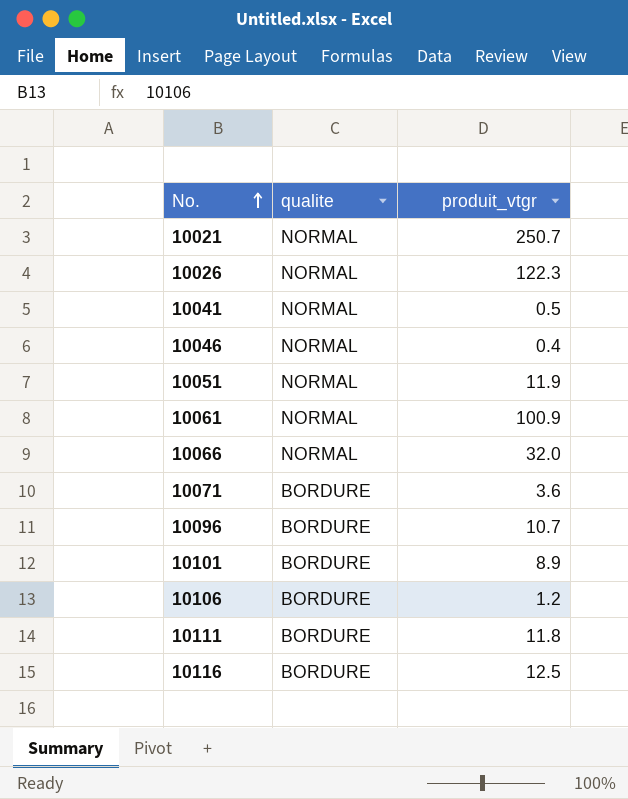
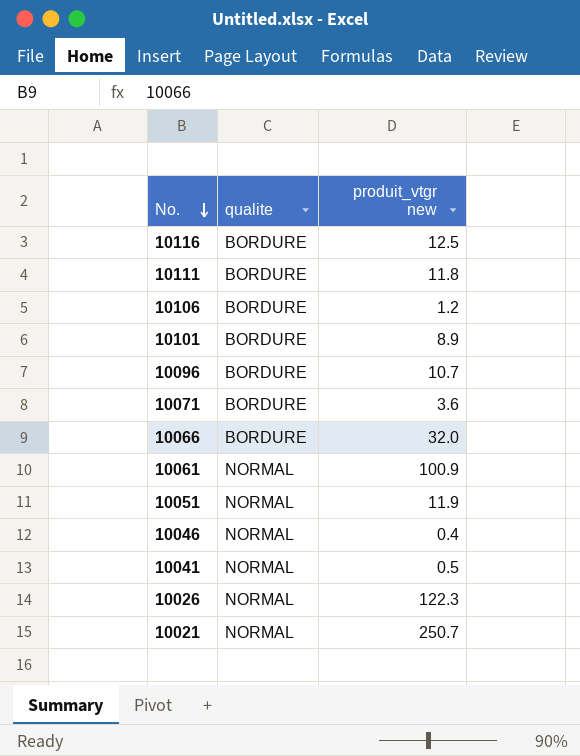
row order: No. ascending -> No. descending
column name: produit_vtgr -> produit_vtgr new
10066 | qualite: NORMAL -> BORDURE

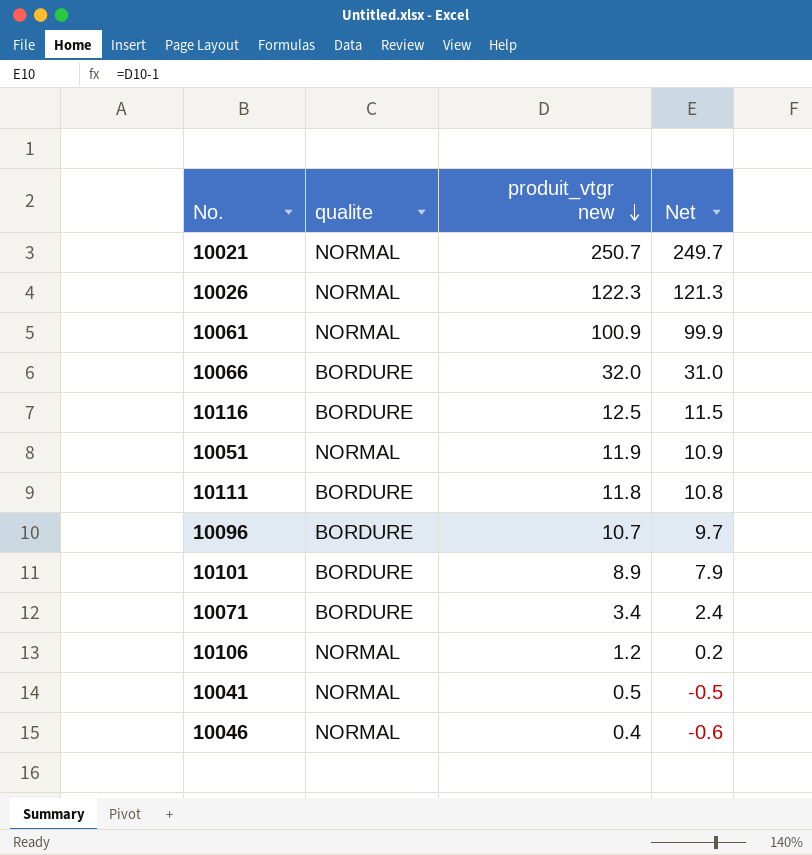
row order: No. descending -> produit_vtgr new descending
column Net | formula: none -> [produit_vtgr new] - 1
10071 | produit_vtgr new: 3.6 -> 3.4
10106 | qualite: BORDURE -> NORMAL

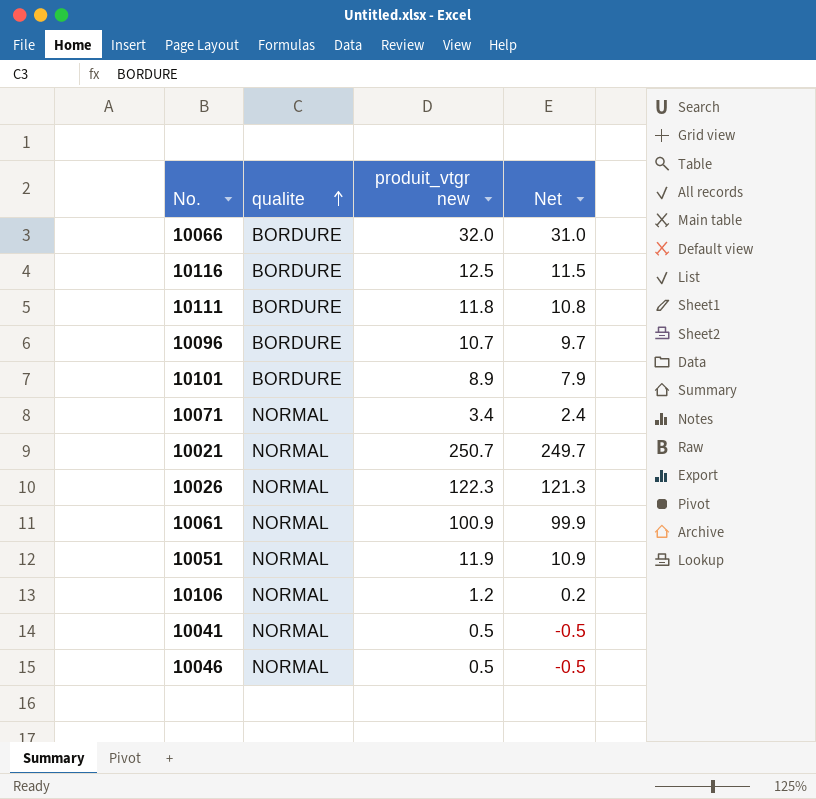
row order: produit_vtgr new descending -> qualite ascending
10071 | qualite: BORDURE -> NORMAL
10046 | produit_vtgr new: 0.4 -> 0.5
10046 | Net: -0.6 -> -0.5

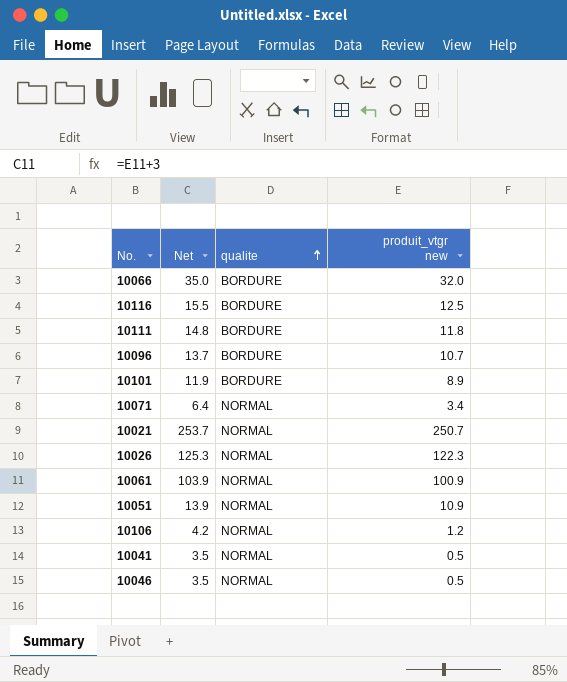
column Net | formula: [produit_vtgr new] - 1 -> [produit_vtgr new] + 3
column Net | position: 4 -> 2
10051 | produit_vtgr new: 11.9 -> 10.9

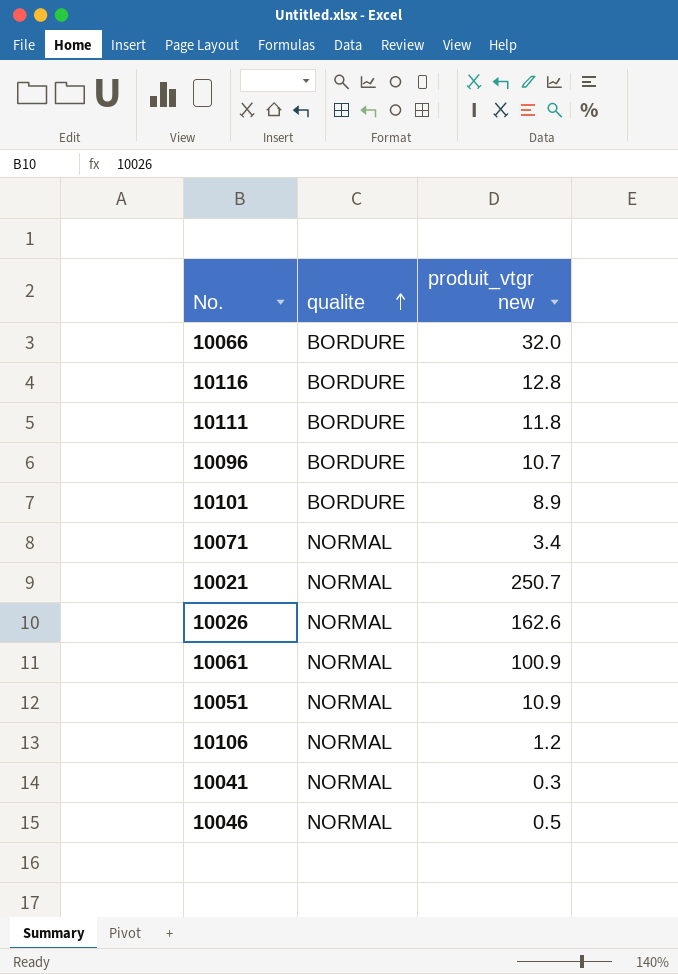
column Net | formula: [produit_vtgr new] + 3 -> none
10116 | produit_vtgr new: 12.5 -> 12.8
10026 | produit_vtgr new: 122.3 -> 162.6
10041 | produit_vtgr new: 0.5 -> 0.3

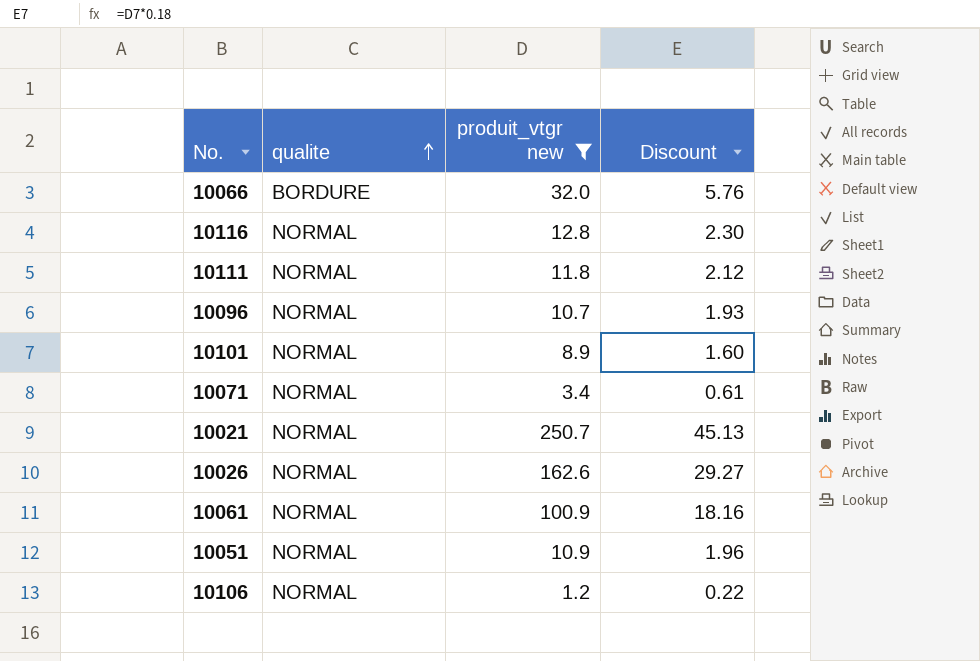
filter: none -> produit_vtgr new >= 1.2
column Discount | formula: none -> [produit_vtgr new] * 0.18
10116 | qualite: BORDURE -> NORMAL
10111 | qualite: BORDURE -> NORMAL
10096 | qualite: BORDURE -> NORMAL
10101 | qualite: BORDURE -> NORMAL

